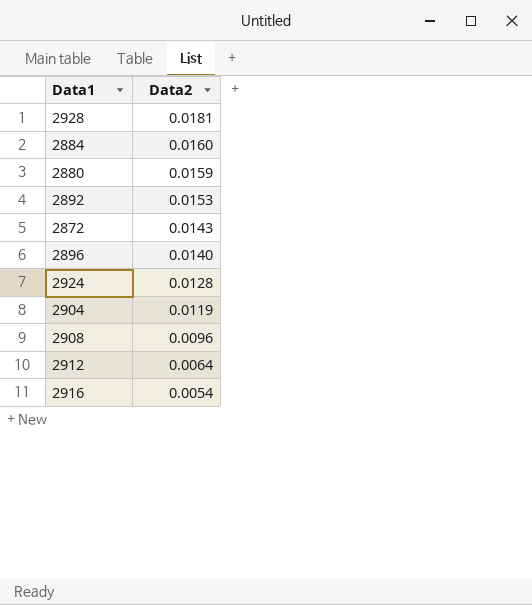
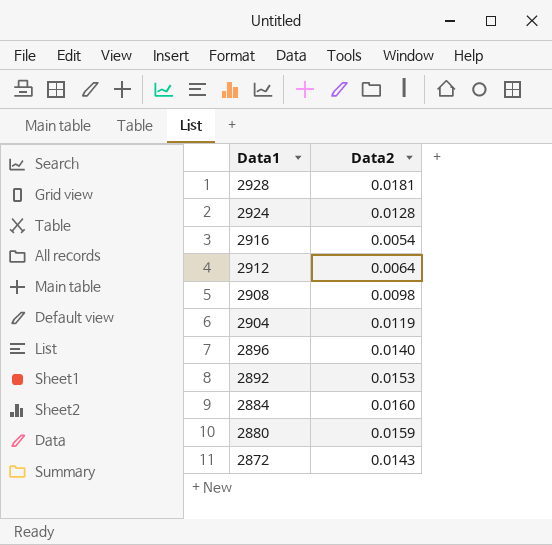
row order: Data2 descending -> Data1 descending
2908 | Data2: 0.0096 -> 0.0098

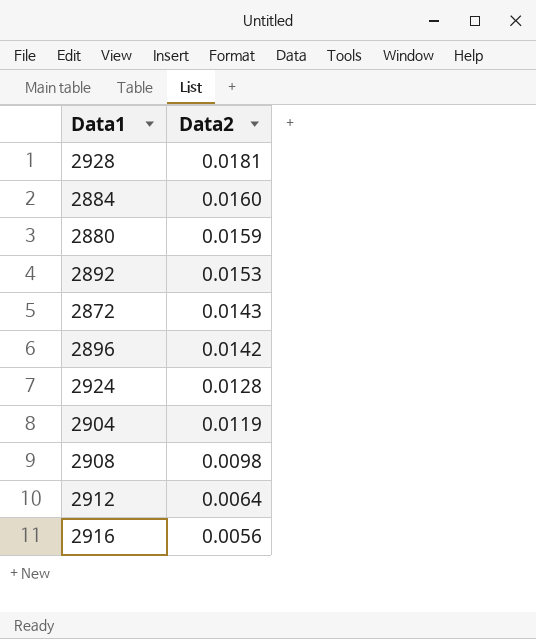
row order: Data1 descending -> Data2 descending
2896 | Data2: 0.0140 -> 0.0142
2916 | Data2: 0.0054 -> 0.0056

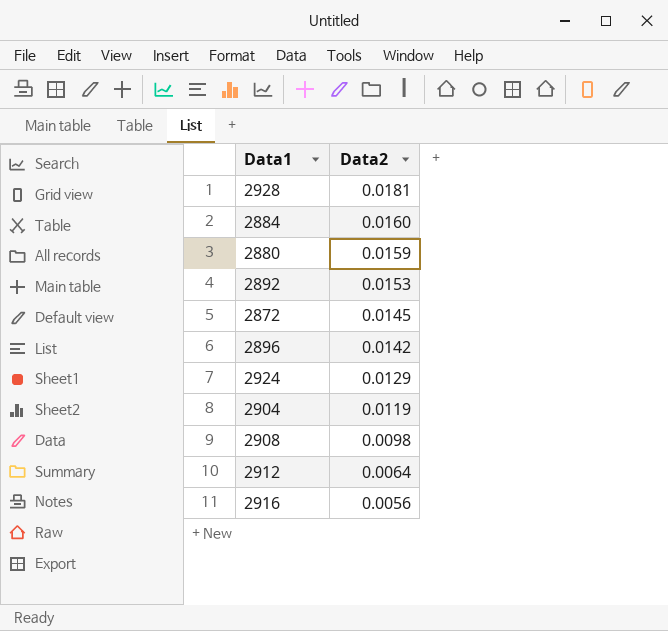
2872 | Data2: 0.0143 -> 0.0145
2924 | Data2: 0.0128 -> 0.0129

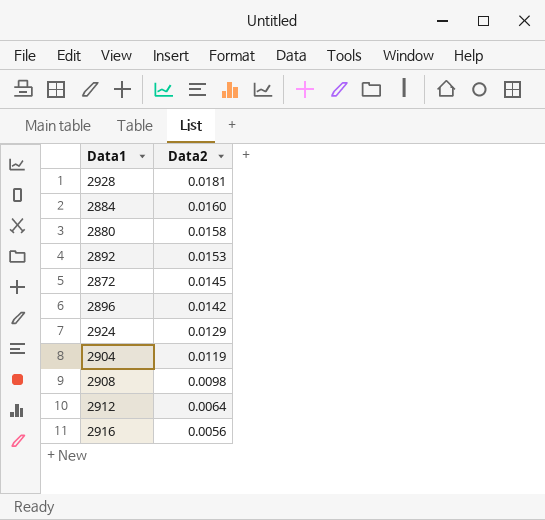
2880 | Data2: 0.0159 -> 0.0158

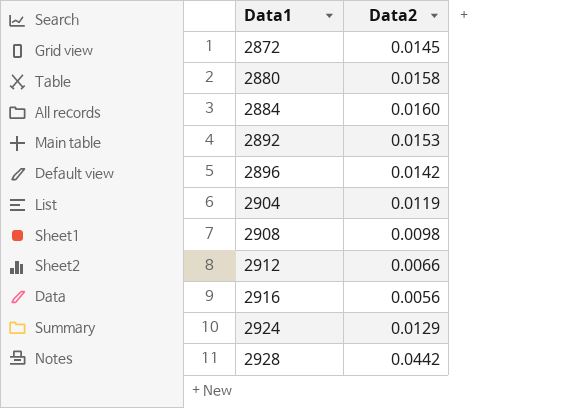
row order: Data2 descending -> Data1 ascending
2912 | Data2: 0.0064 -> 0.0066
2928 | Data2: 0.0181 -> 0.0442

